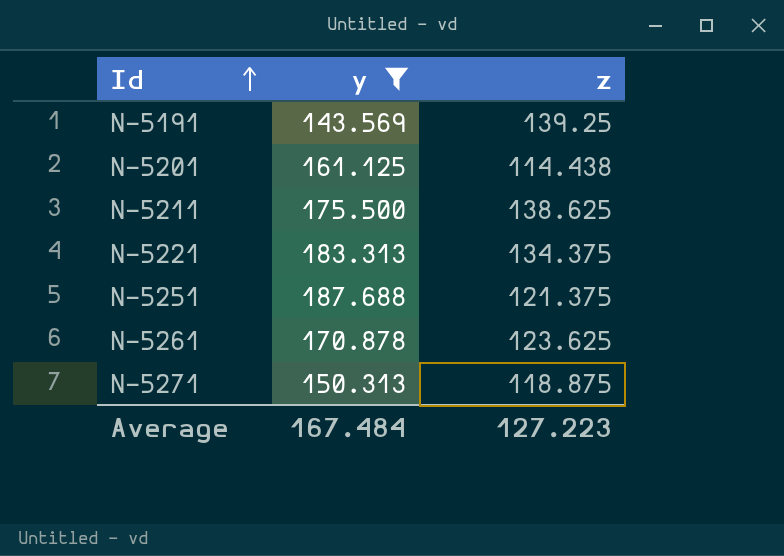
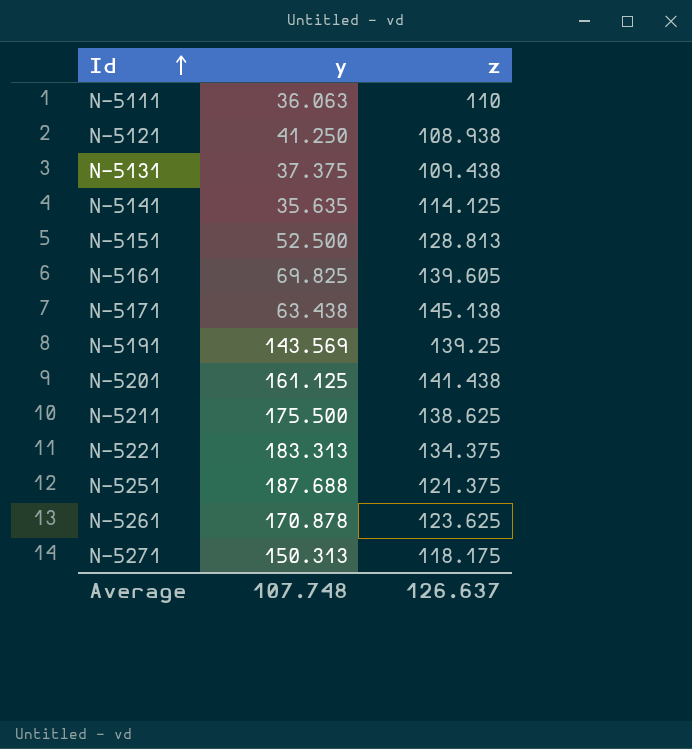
filter: y >= 143.569 -> none
N-5201 | z: 114.438 -> 141.438
N-5271 | z: 118.875 -> 118.175
Average | y: 167.484 -> 107.748
Average | z: 127.223 -> 126.637

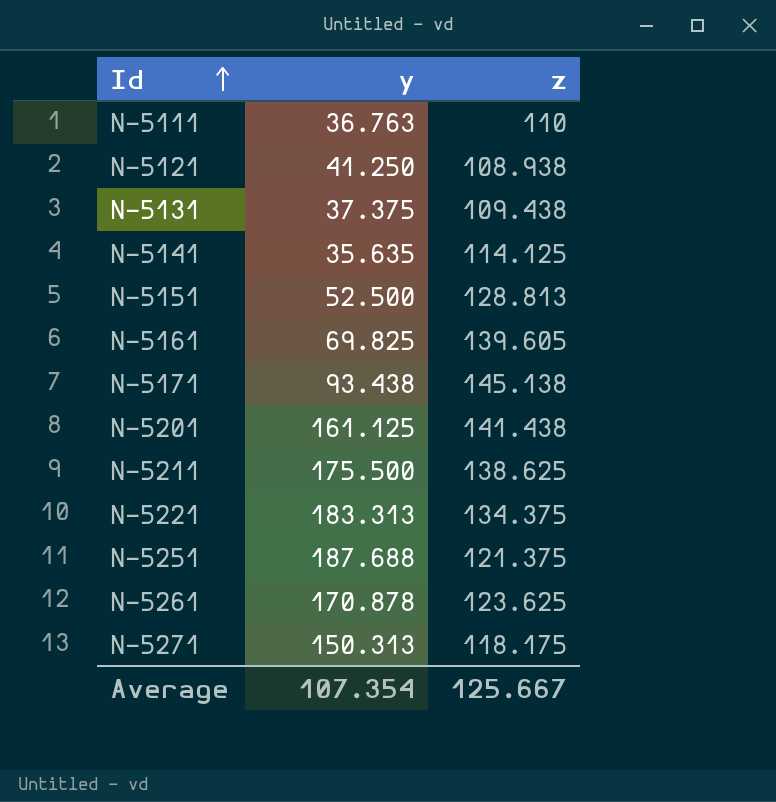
row N-5191: 143.569 | 139.25 -> none
N-5111 | y: 36.063 -> 36.763
N-5171 | y: 63.438 -> 93.438
Average | y: 107.748 -> 107.354
Average | z: 126.637 -> 125.667

